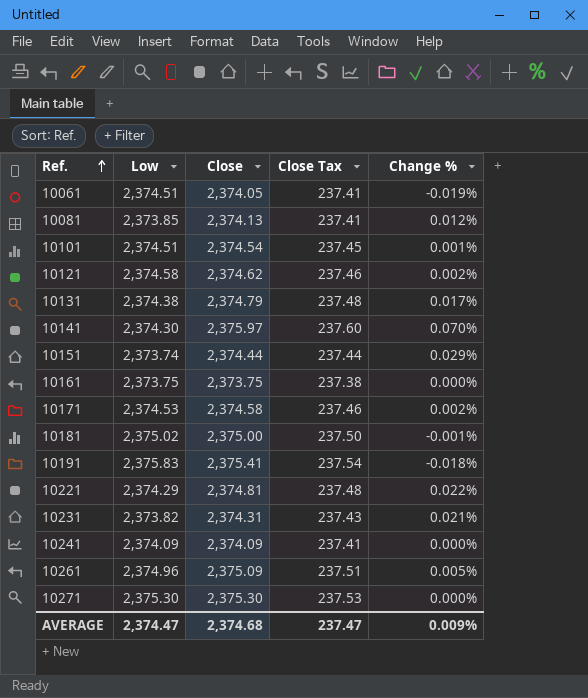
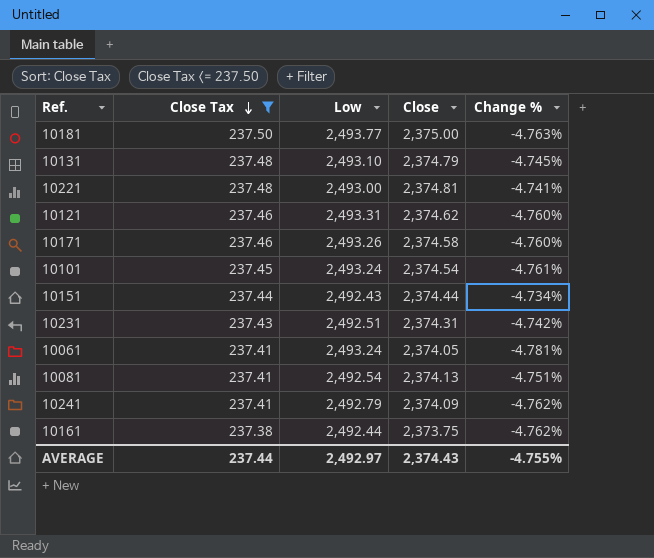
filter: none -> Close Tax <= 237.50
row order: Ref. ascending -> Close Tax descending
column Close Tax | position: 4 -> 2
10181 | Low: 2,375.02 -> 2,493.77
10181 | Change %: -0.001% -> -4.763%
10131 | Low: 2,374.38 -> 2,493.10
10131 | Change %: 0.017% -> -4.745%
10221 | Low: 2,374.29 -> 2,493.00
10221 | Change %: 0.022% -> -4.741%
10121 | Low: 2,374.58 -> 2,493.31
10121 | Change %: 0.002% -> -4.760%
10171 | Low: 2,374.53 -> 2,493.26
10171 | Change %: 0.002% -> -4.760%
10101 | Low: 2,374.51 -> 2,493.24
10101 | Change %: 0.001% -> -4.761%
10151 | Low: 2,373.74 -> 2,492.43
10151 | Change %: 0.029% -> -4.734%
10231 | Low: 2,373.82 -> 2,492.51
10231 | Change %: 0.021% -> -4.742%
10061 | Low: 2,374.51 -> 2,493.24
10061 | Change %: -0.019% -> -4.781%
10081 | Low: 2,373.85 -> 2,492.54
10081 | Change %: 0.012% -> -4.751%
10241 | Low: 2,374.09 -> 2,492.79
10241 | Change %: 0.000% -> -4.762%
10161 | Low: 2,373.75 -> 2,492.44
10161 | Change %: 0.000% -> -4.762%
AVERAGE | Close Tax: 237.47 -> 237.44
AVERAGE | Low: 2,374.47 -> 2,492.97
AVERAGE | Close: 2,374.68 -> 2,374.43
AVERAGE | Change %: 0.009% -> -4.755%

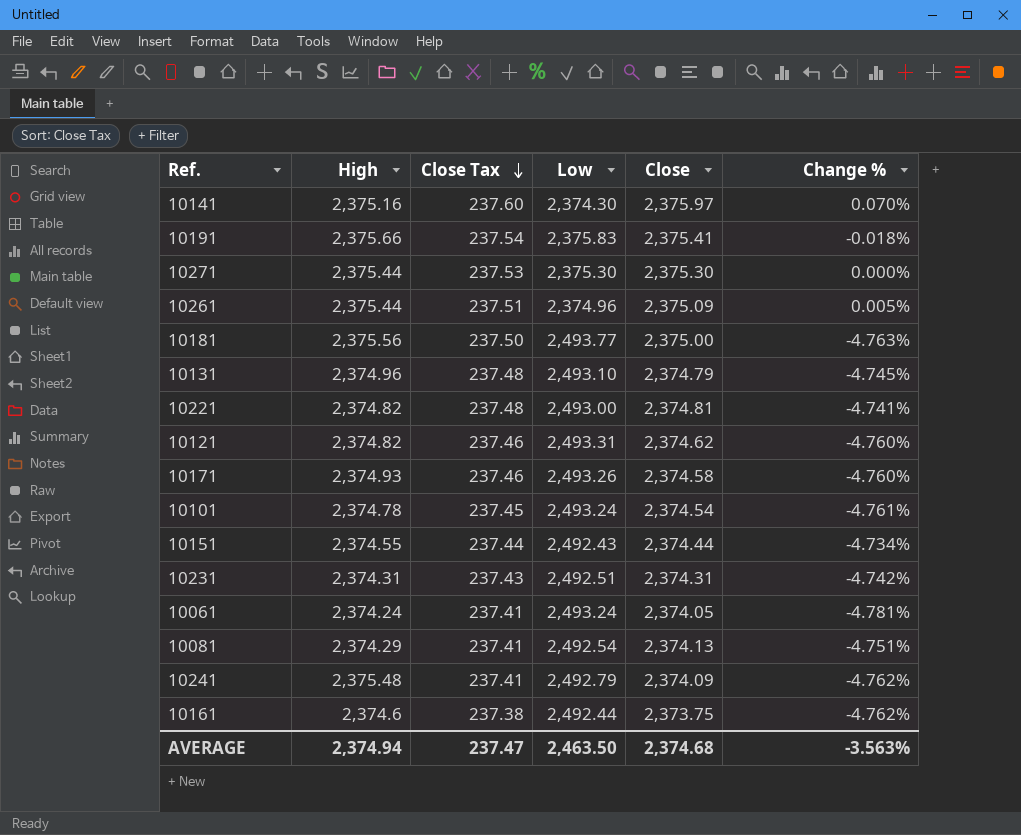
filter: Close Tax <= 237.50 -> none
column High | position: none -> 2
AVERAGE | Close Tax: 237.44 -> 237.47
AVERAGE | Low: 2,492.97 -> 2,463.50
AVERAGE | Close: 2,374.43 -> 2,374.68
AVERAGE | Change %: -4.755% -> -3.563%

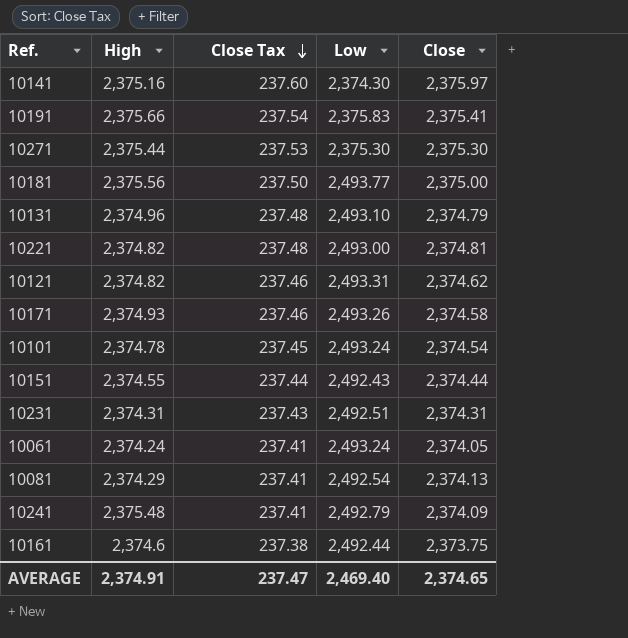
column Change % | formula: ([Close] - [Low]) / [Low] -> none
row 10261: 2,375.44 | 237.51 | 2,374.96 | 2,375.09 | 0.005% -> none
AVERAGE | High: 2,374.94 -> 2,374.91
AVERAGE | Low: 2,463.50 -> 2,469.40
AVERAGE | Close: 2,374.68 -> 2,374.65

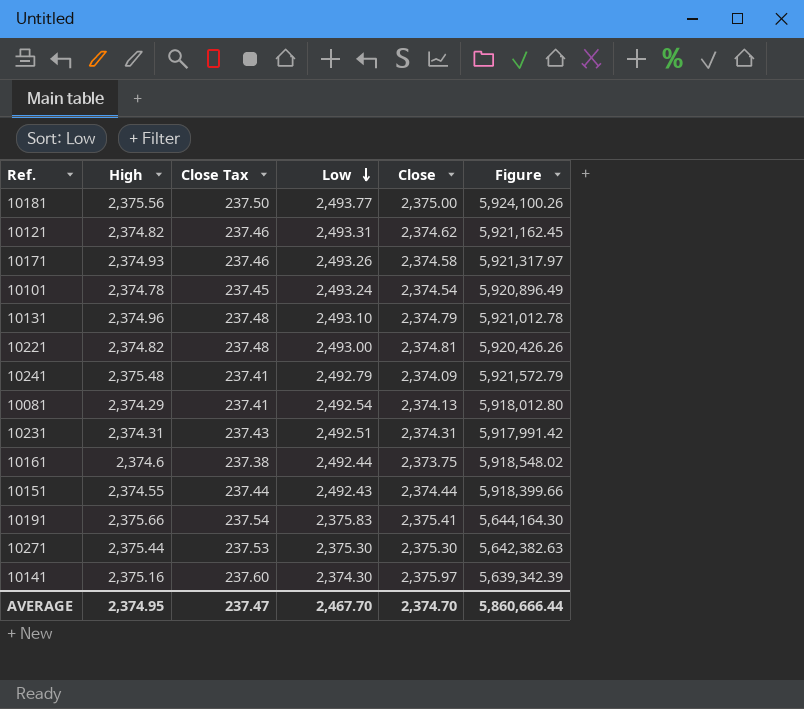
row order: Close Tax descending -> Low descending
column Figure | formula: none -> [High] * [Low]
row 10061: 2,374.24 | 237.41 | 2,493.24 | 2,374.05 -> none
AVERAGE | High: 2,374.91 -> 2,374.95
AVERAGE | Low: 2,469.40 -> 2,467.70
AVERAGE | Close: 2,374.65 -> 2,374.70

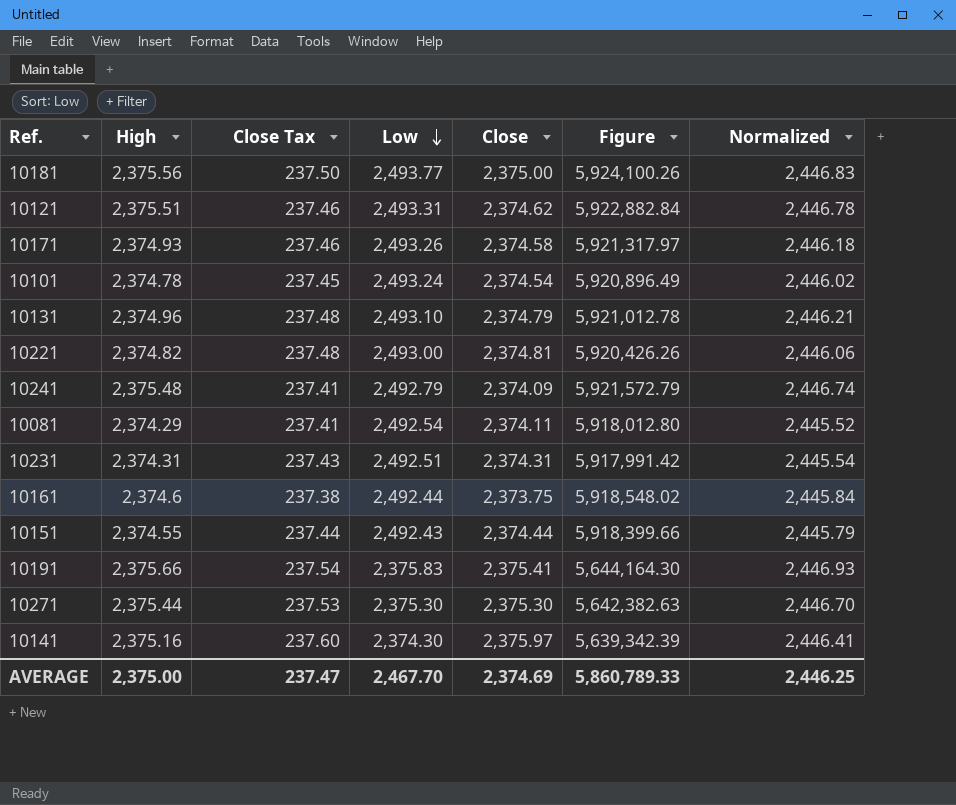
column Normalized | formula: none -> [High] * 1.03
10121 | High: 2,374.82 -> 2,375.51
10121 | Figure: 5,921,162.45 -> 5,922,882.84
10081 | Close: 2,374.13 -> 2,374.11
AVERAGE | High: 2,374.95 -> 2,375.00
AVERAGE | Close: 2,374.70 -> 2,374.69
AVERAGE | Figure: 5,860,666.44 -> 5,860,789.33

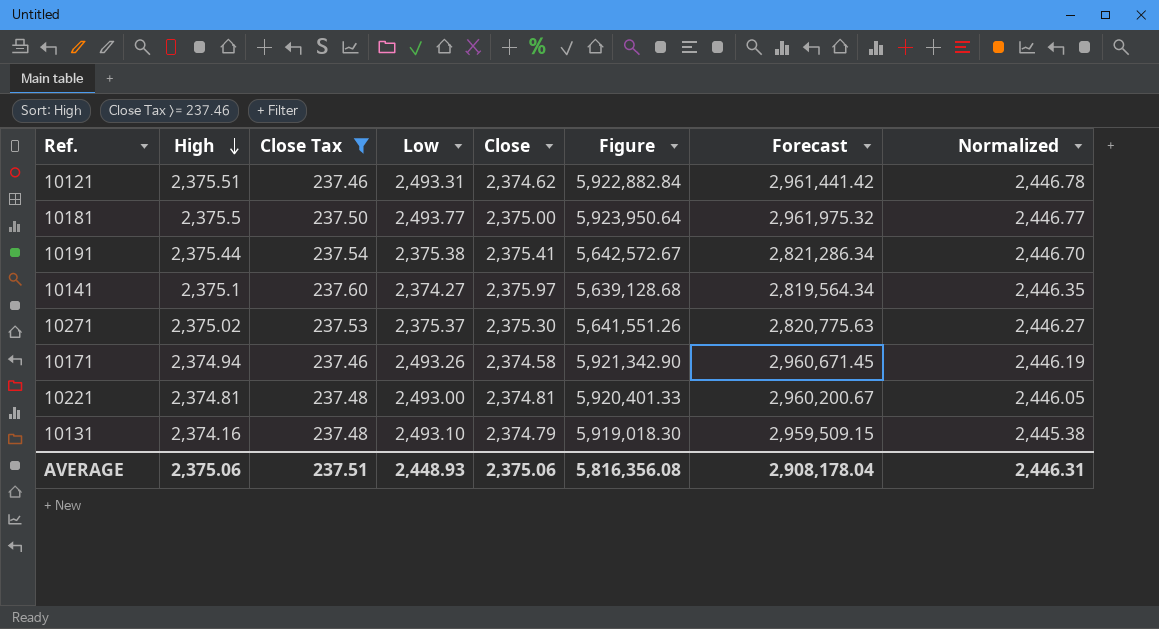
filter: none -> Close Tax >= 237.46
row order: Low descending -> High descending
column Forecast | formula: none -> [Figure] * 0.5
10181 | High: 2,375.56 -> 2,375.5
10181 | Figure: 5,924,100.26 -> 5,923,950.64
10181 | Normalized: 2,446.83 -> 2,446.77
10191 | High: 2,375.66 -> 2,375.44
10191 | Low: 2,375.83 -> 2,375.38
10191 | Figure: 5,644,164.30 -> 5,642,572.67
10191 | Normalized: 2,446.93 -> 2,446.70
10141 | High: 2,375.16 -> 2,375.1
10141 | Low: 2,374.30 -> 2,374.27
10141 | Figure: 5,639,342.39 -> 5,639,128.68
10141 | Normalized: 2,446.41 -> 2,446.35
10271 | High: 2,375.44 -> 2,375.02
10271 | Low: 2,375.30 -> 2,375.37
10271 | Figure: 5,642,382.63 -> 5,641,551.26
10271 | Normalized: 2,446.70 -> 2,446.27
10171 | High: 2,374.93 -> 2,374.94
10171 | Figure: 5,921,317.97 -> 5,921,342.90
10171 | Normalized: 2,446.18 -> 2,446.19
10221 | High: 2,374.82 -> 2,374.81
10221 | Figure: 5,920,426.26 -> 5,920,401.33
10221 | Normalized: 2,446.06 -> 2,446.05
10131 | High: 2,374.96 -> 2,374.16
10131 | Figure: 5,921,012.78 -> 5,919,018.30
10131 | Normalized: 2,446.21 -> 2,445.38
AVERAGE | High: 2,375.00 -> 2,375.06
AVERAGE | Close Tax: 237.47 -> 237.51
AVERAGE | Low: 2,467.70 -> 2,448.93
AVERAGE | Close: 2,374.69 -> 2,375.06
AVERAGE | Figure: 5,860,789.33 -> 5,816,356.08
AVERAGE | Normalized: 2,446.25 -> 2,446.31

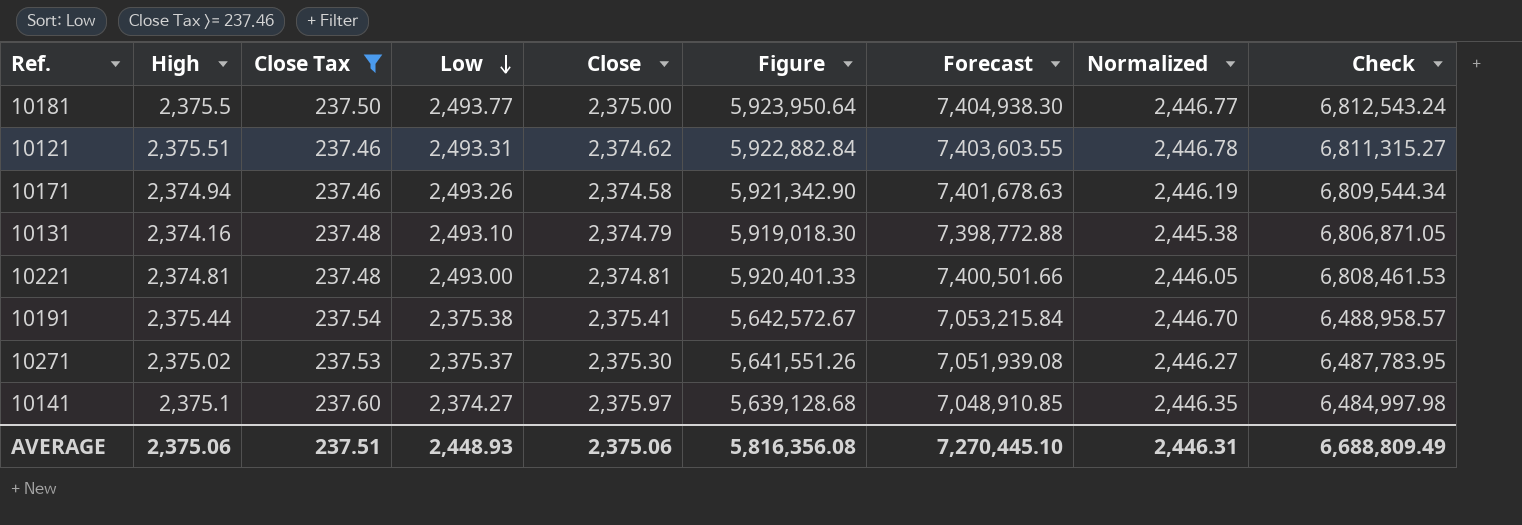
row order: High descending -> Low descending
column Forecast | formula: [Figure] * 0.5 -> [Figure] * 1.25
column Check | formula: none -> [Figure] * 1.15
AVERAGE | Forecast: 2,908,178.04 -> 7,270,445.10

